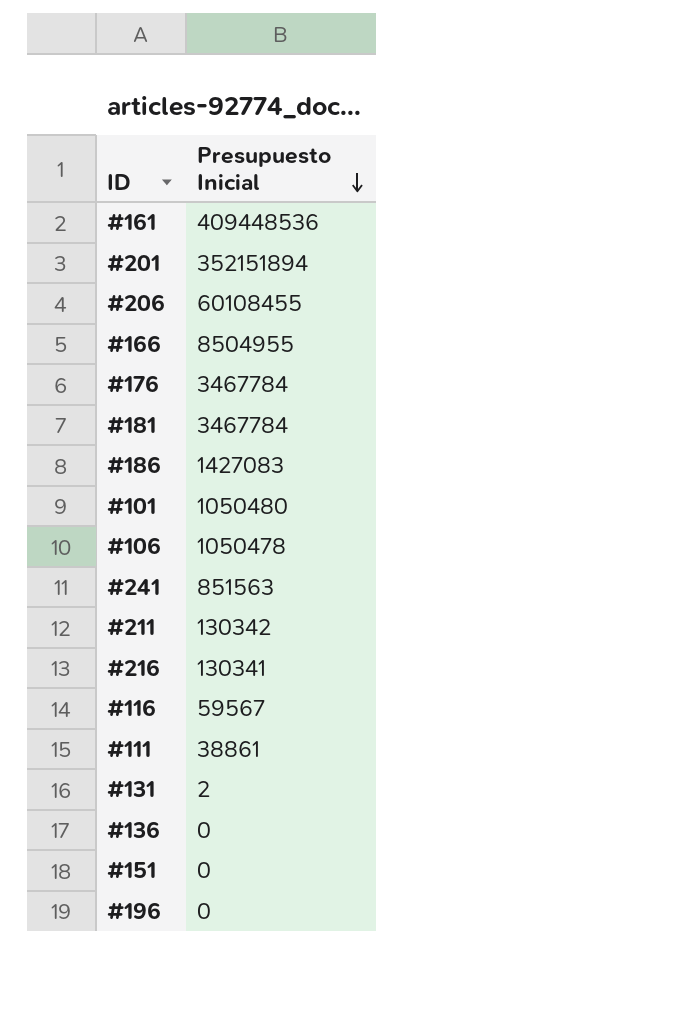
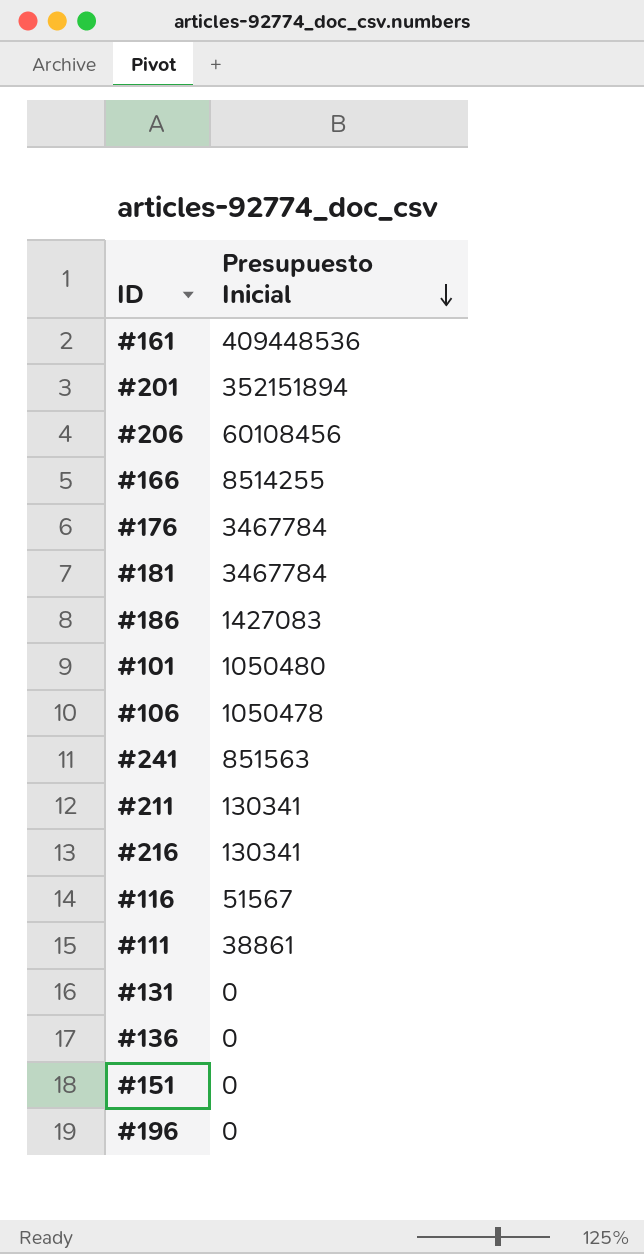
#206 | Presupuesto Inicial: 60108455 -> 60108456
#166 | Presupuesto Inicial: 8504955 -> 8514255
#211 | Presupuesto Inicial: 130342 -> 130341
#116 | Presupuesto Inicial: 59567 -> 51567
#131 | Presupuesto Inicial: 2 -> 0

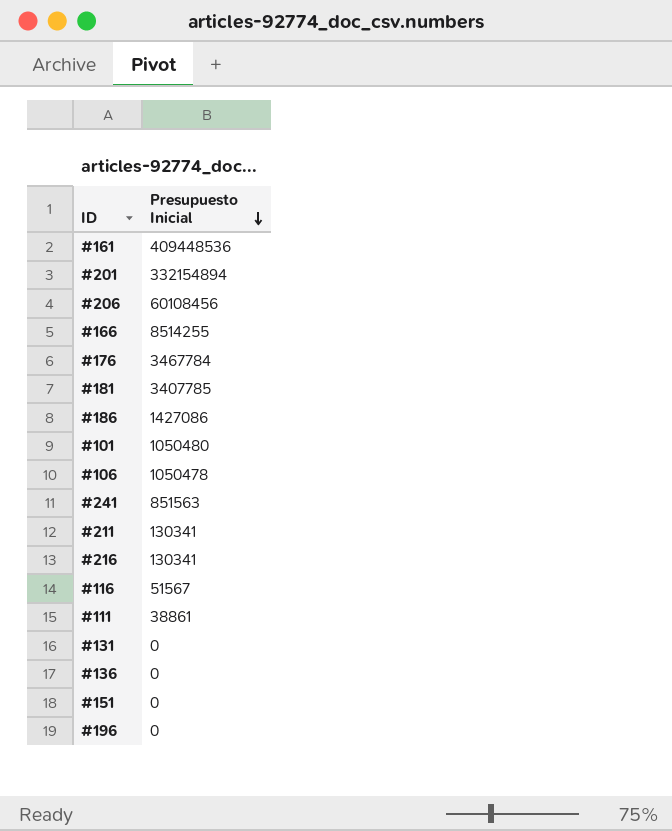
#201 | Presupuesto Inicial: 352151894 -> 332154894
#181 | Presupuesto Inicial: 3467784 -> 3407785
#186 | Presupuesto Inicial: 1427083 -> 1427086

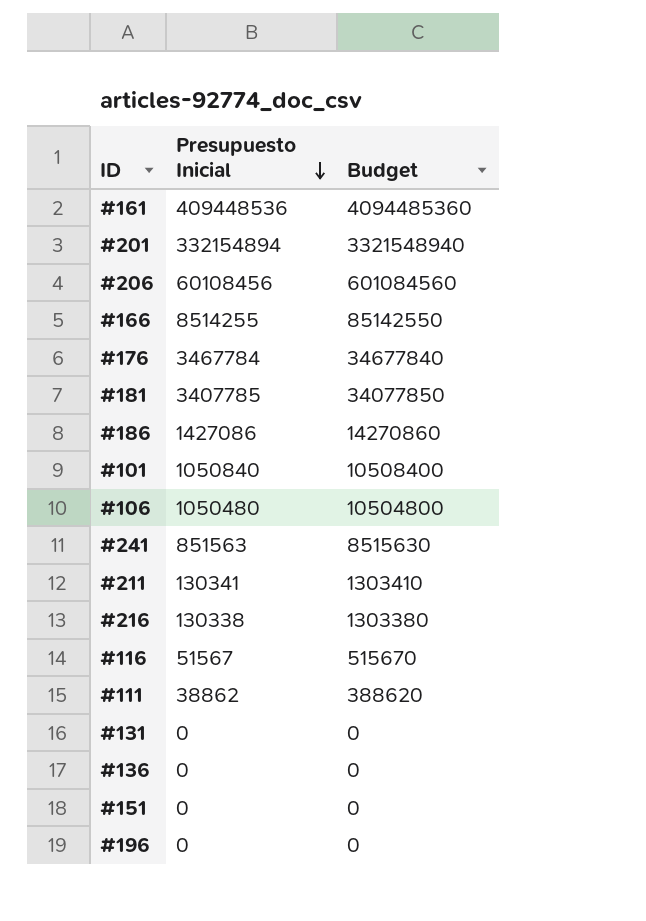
column Budget | formula: none -> [Presupuesto Inicial] * 10
#101 | Presupuesto Inicial: 1050480 -> 1050840
#106 | Presupuesto Inicial: 1050478 -> 1050480
#216 | Presupuesto Inicial: 130341 -> 130338
#111 | Presupuesto Inicial: 38861 -> 38862

